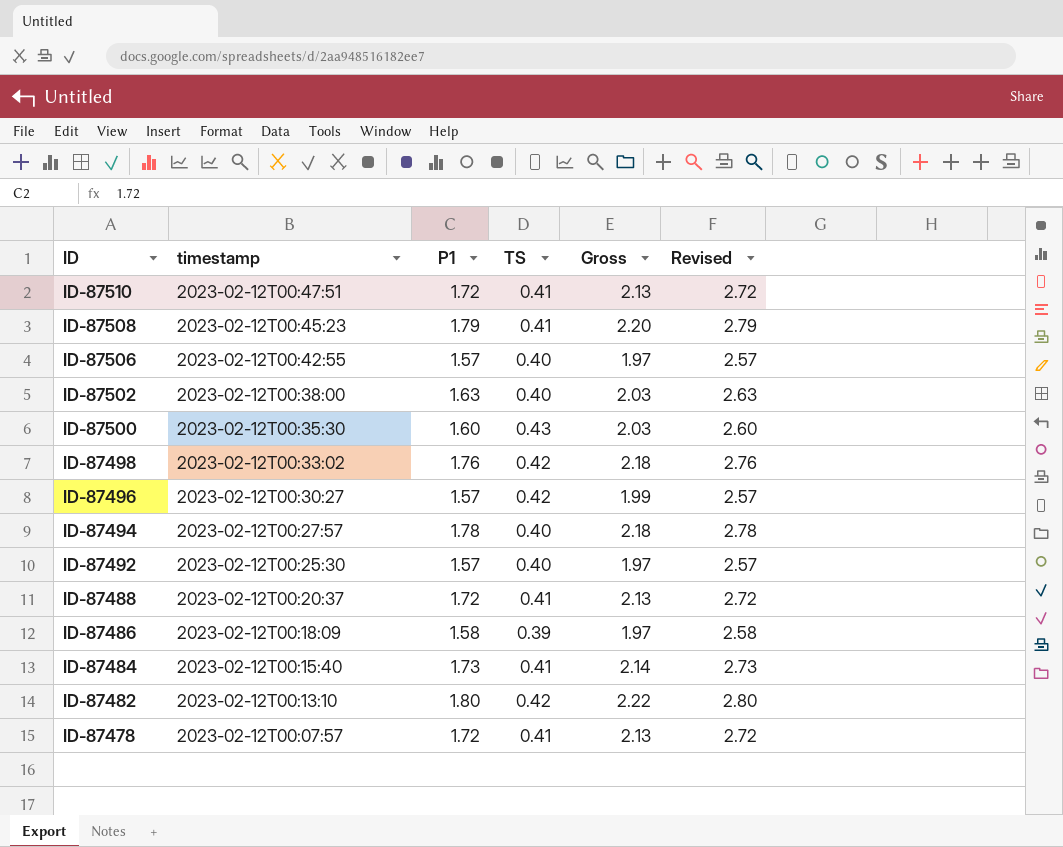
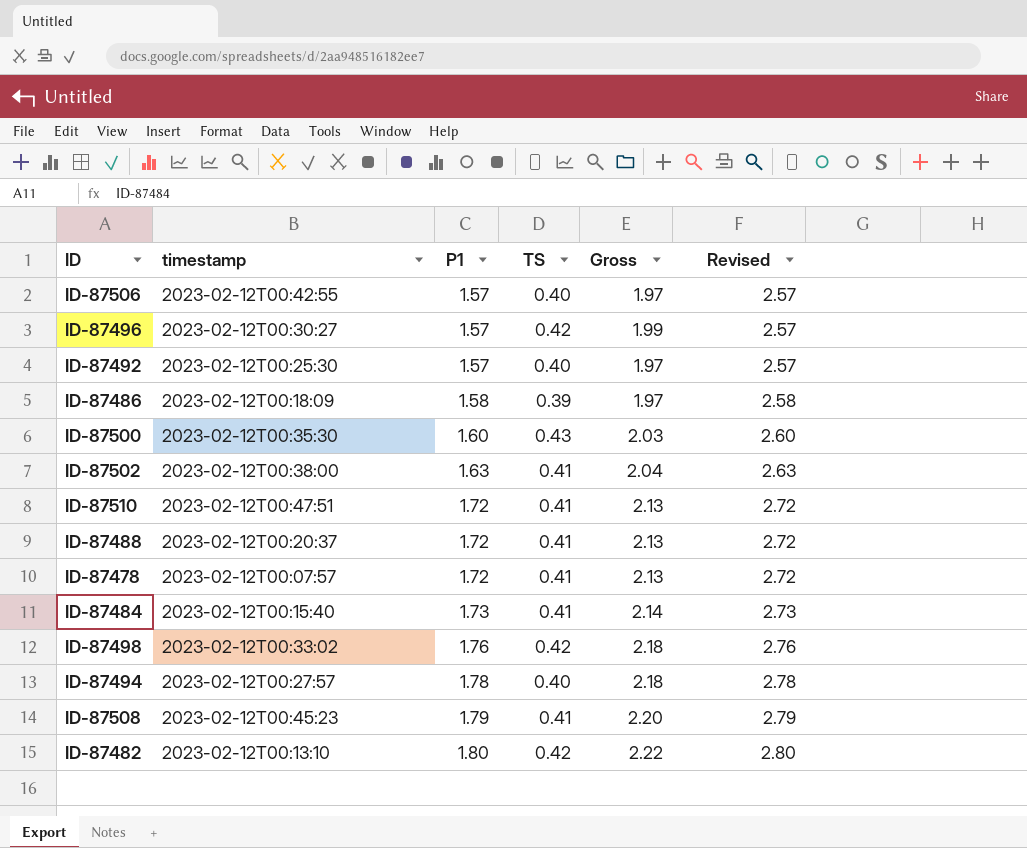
row order: ID descending -> P1 ascending
ID-87502 | TS: 0.40 -> 0.41
ID-87502 | Gross: 2.03 -> 2.04

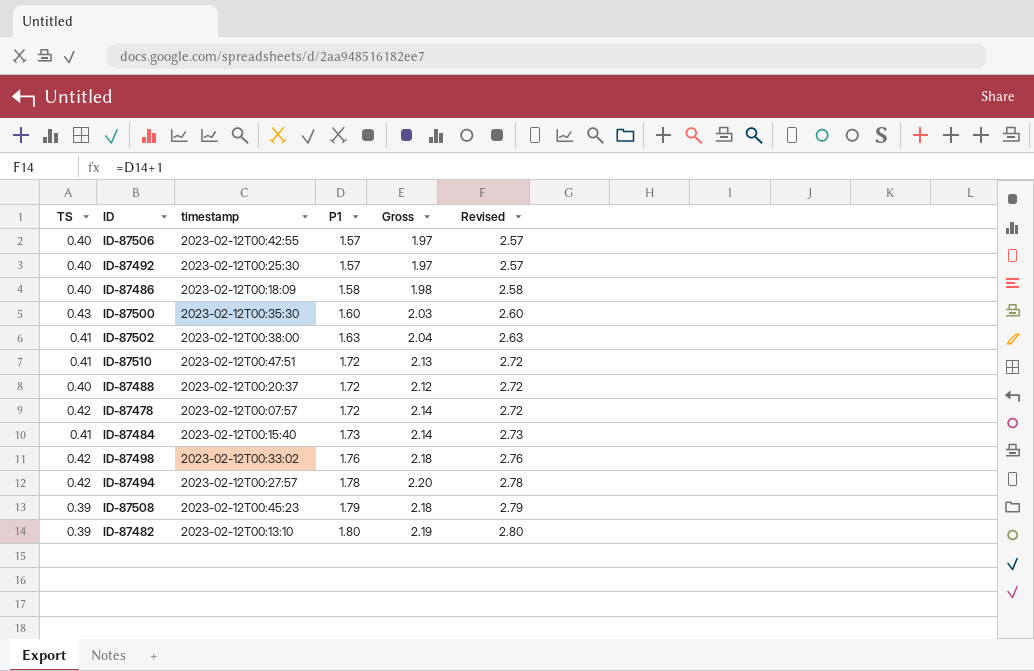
column TS | position: 4 -> 1
row ID-87496: 2023-02-12T00:30:27 | 1.57 | 0.42 | 1.99 | 2.57 -> none
ID-87486 | TS: 0.39 -> 0.40
ID-87486 | Gross: 1.97 -> 1.98
ID-87488 | TS: 0.41 -> 0.40
ID-87488 | Gross: 2.13 -> 2.12
ID-87478 | TS: 0.41 -> 0.42
ID-87478 | Gross: 2.13 -> 2.14
ID-87494 | TS: 0.40 -> 0.42
ID-87494 | Gross: 2.18 -> 2.20
ID-87508 | TS: 0.41 -> 0.39
ID-87508 | Gross: 2.20 -> 2.18
ID-87482 | TS: 0.42 -> 0.39
ID-87482 | Gross: 2.22 -> 2.19

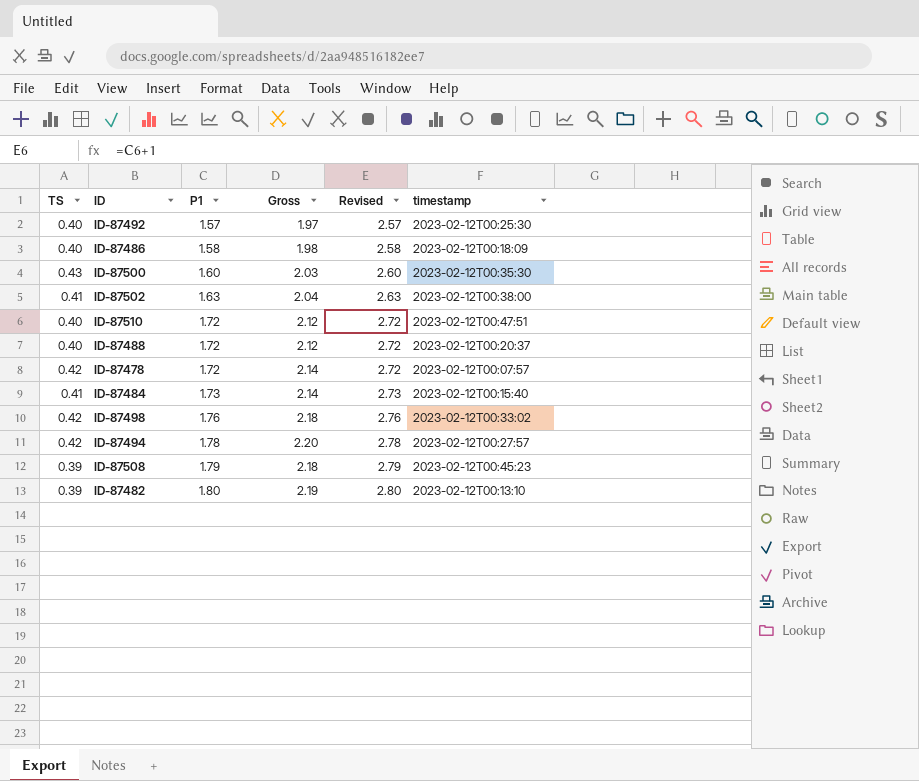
column timestamp | position: 3 -> 6
row ID-87506: 0.40 | 2023-02-12T00:42:55 | 1.57 | 1.97 | 2.57 -> none
ID-87510 | TS: 0.41 -> 0.40
ID-87510 | Gross: 2.13 -> 2.12

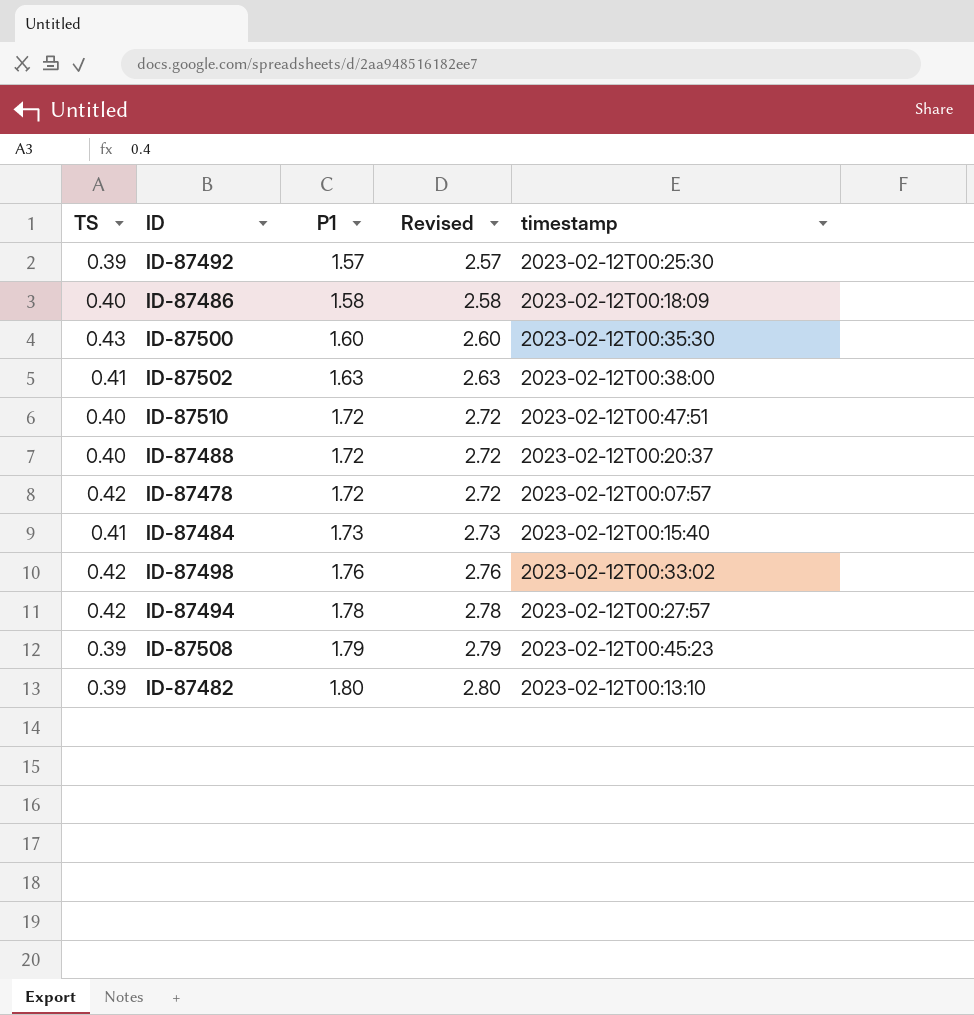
column Gross | formula: [TS] + [P1] -> none
ID-87492 | TS: 0.40 -> 0.39

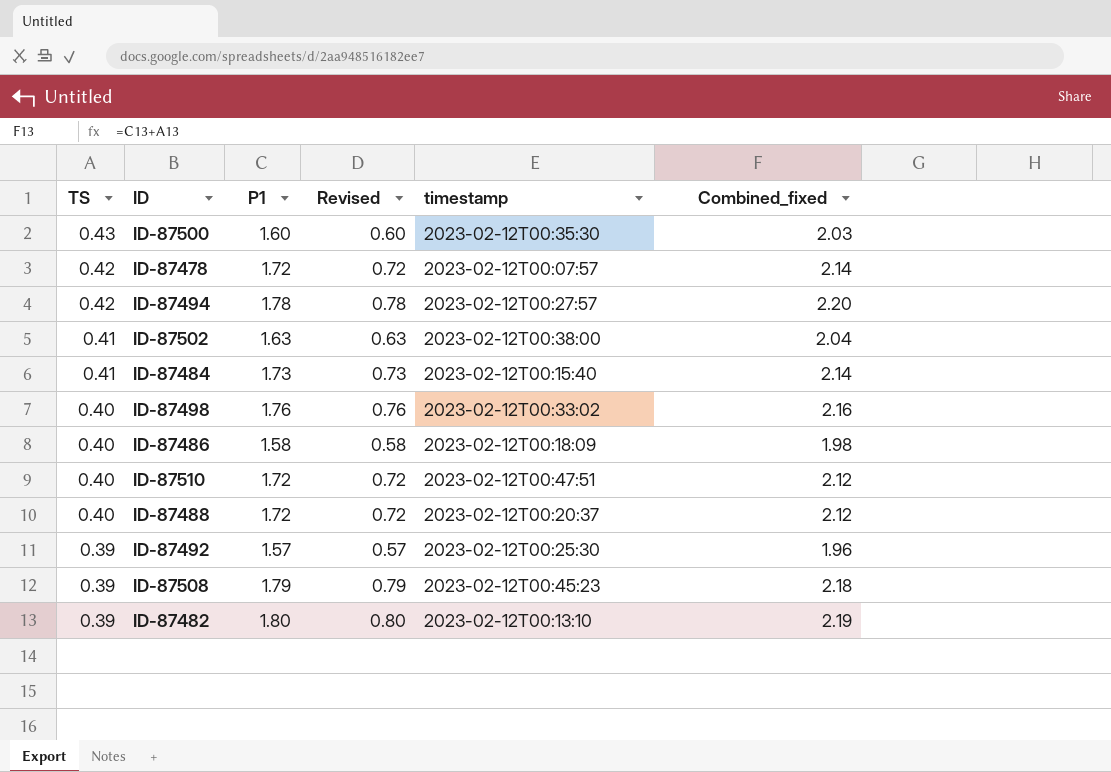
row order: P1 ascending -> TS descending
column Revised | formula: [P1] + 1 -> [P1] - 1
column Combined_fixed | formula: none -> [TS] + [P1]
ID-87498 | TS: 0.42 -> 0.40

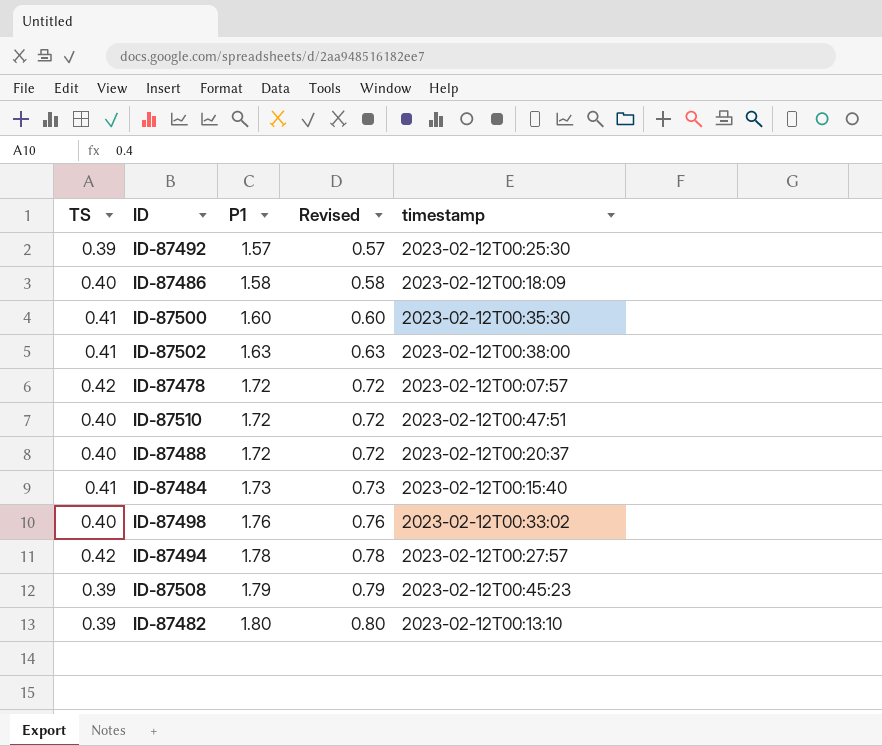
row order: TS descending -> P1 ascending
column Combined_fixed | formula: [TS] + [P1] -> none
ID-87500 | TS: 0.43 -> 0.41

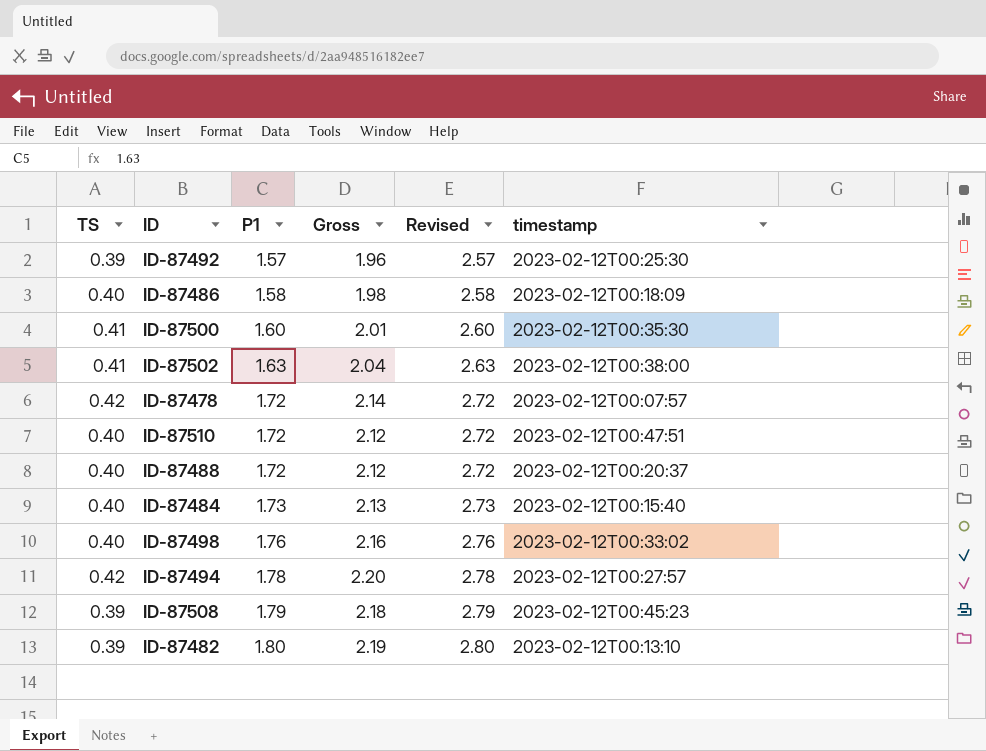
column Gross | formula: none -> [TS] + [P1]
column Revised | formula: [P1] - 1 -> [P1] + 1
ID-87484 | TS: 0.41 -> 0.40

